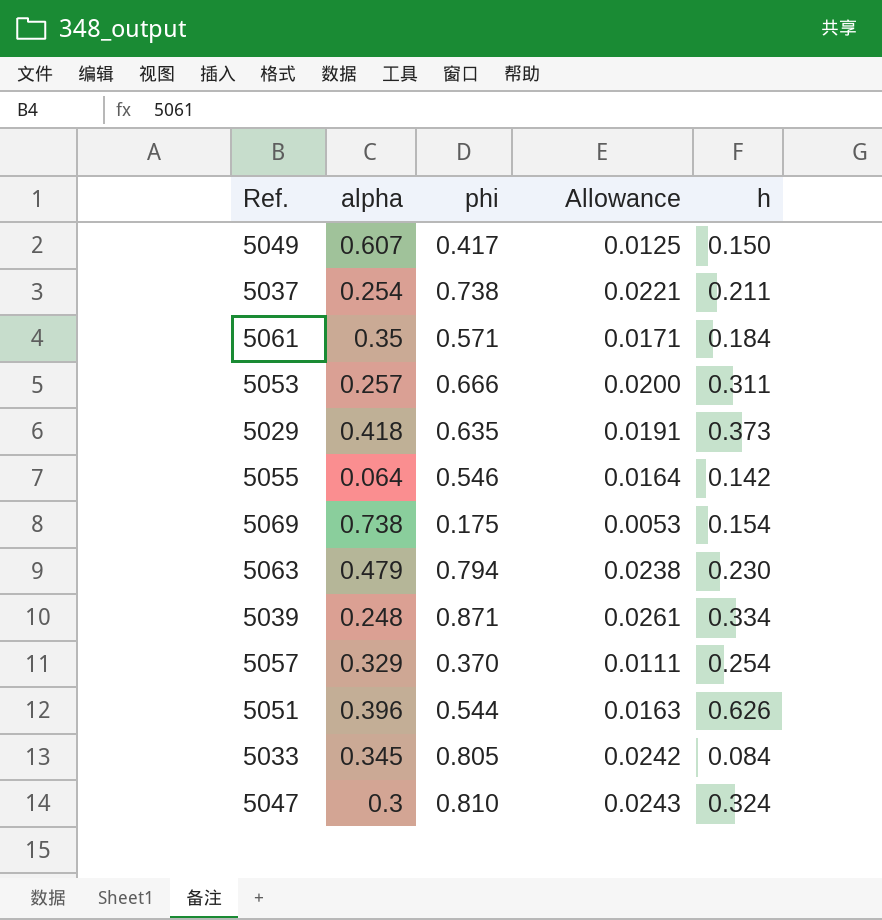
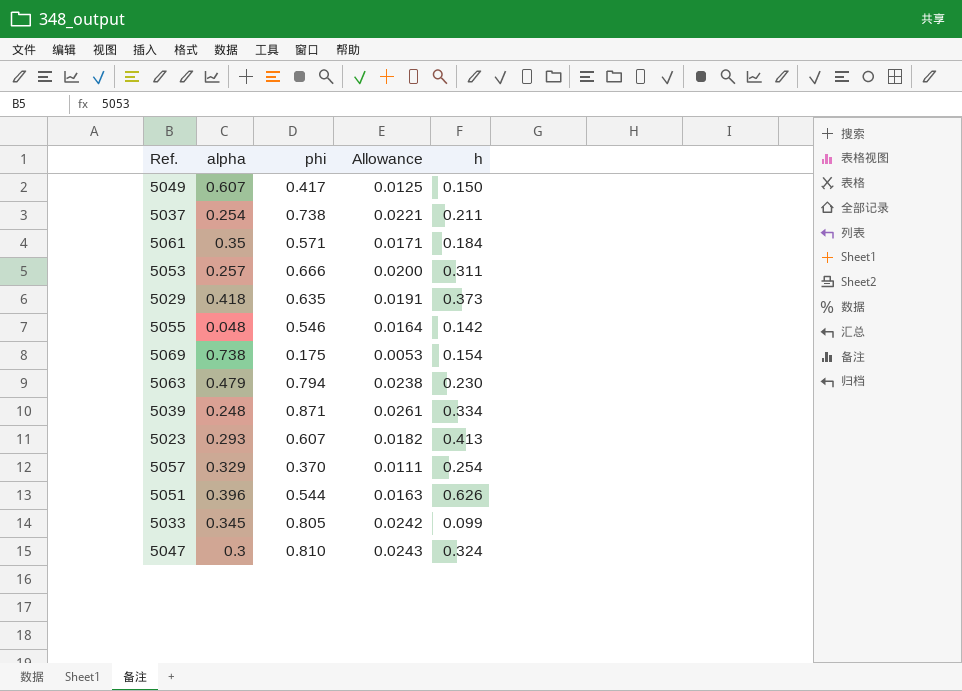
5055 | alpha: 0.064 -> 0.048
row 5023: none -> 0.293 | 0.607 | 0.0182 | 0.413
5033 | h: 0.084 -> 0.099

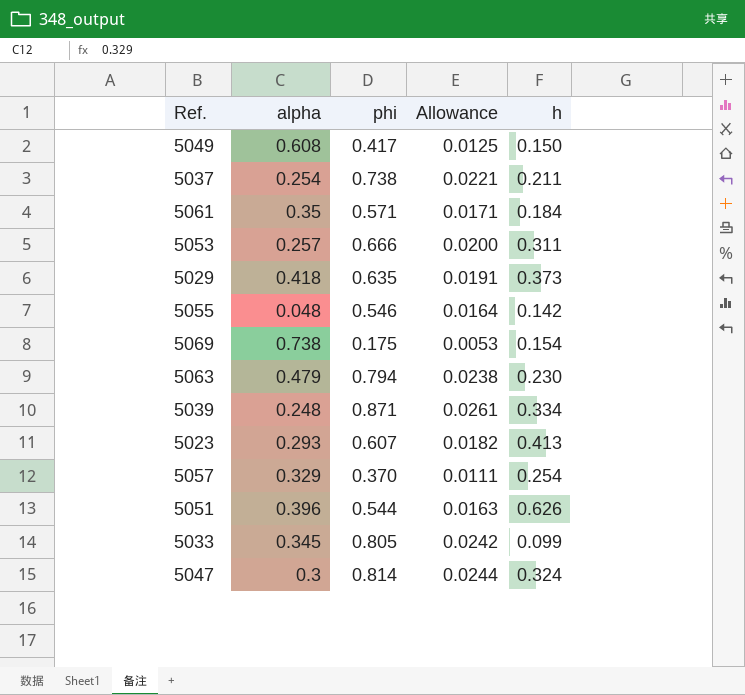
5049 | alpha: 0.607 -> 0.608
5047 | phi: 0.810 -> 0.814
5047 | Allowance: 0.0243 -> 0.0244

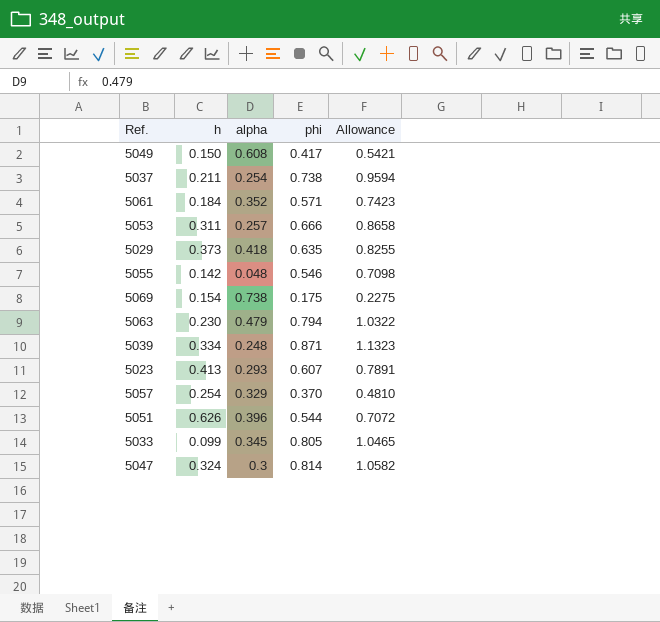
column h | position: 5 -> 2
column Allowance | formula: [phi] * 0.03 -> [phi] * 1.3
5061 | alpha: 0.35 -> 0.352

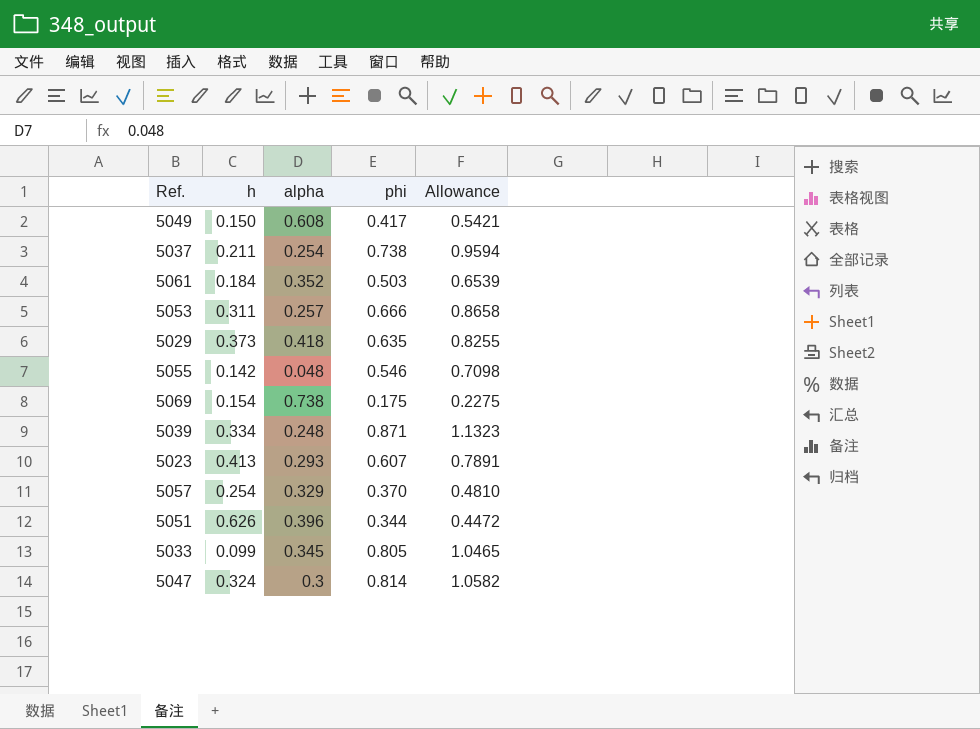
row 5063: 0.230 | 0.479 | 0.794 | 1.0322 -> none
5061 | phi: 0.571 -> 0.503
5061 | Allowance: 0.7423 -> 0.6539
5051 | phi: 0.544 -> 0.344
5051 | Allowance: 0.7072 -> 0.4472

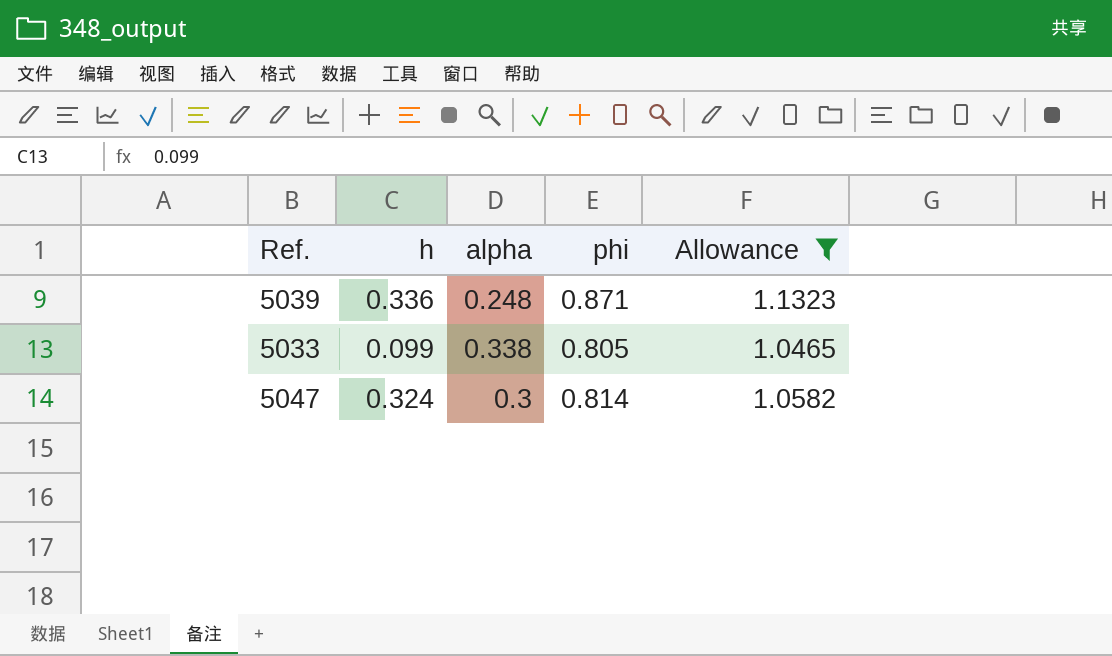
filter: none -> Allowance >= 1.0465
5039 | h: 0.334 -> 0.336
5033 | alpha: 0.345 -> 0.338

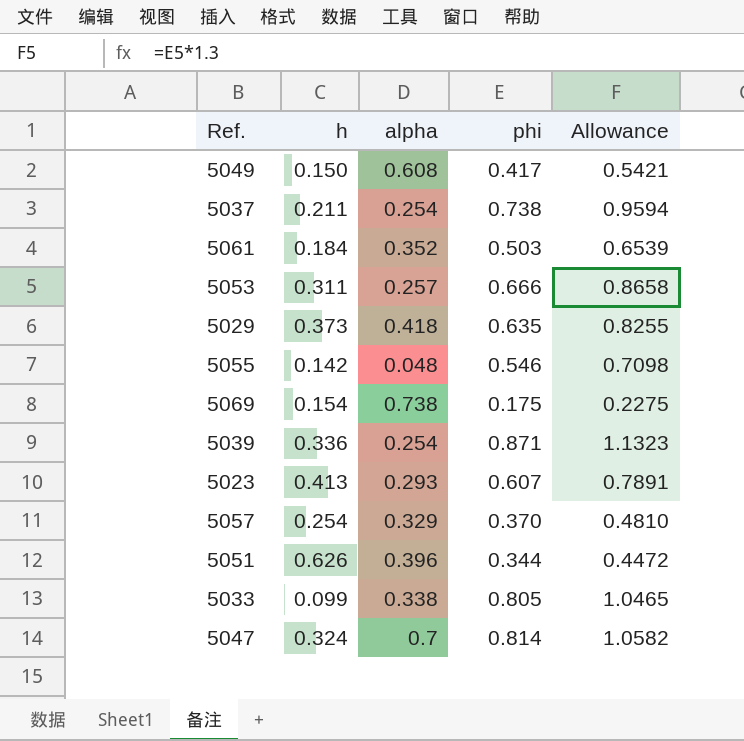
filter: Allowance >= 1.0465 -> none
5039 | alpha: 0.248 -> 0.254
5047 | alpha: 0.3 -> 0.7

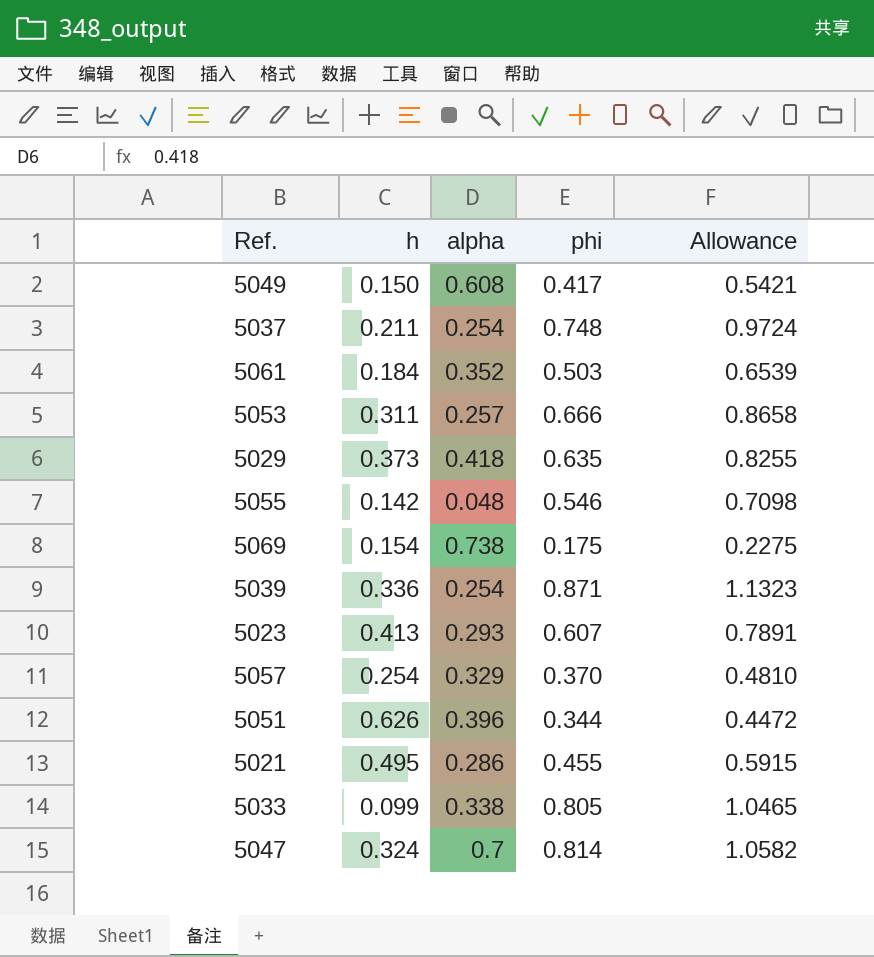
5037 | phi: 0.738 -> 0.748
5037 | Allowance: 0.9594 -> 0.9724
row 5021: none -> 0.495 | 0.286 | 0.455 | 0.5915

